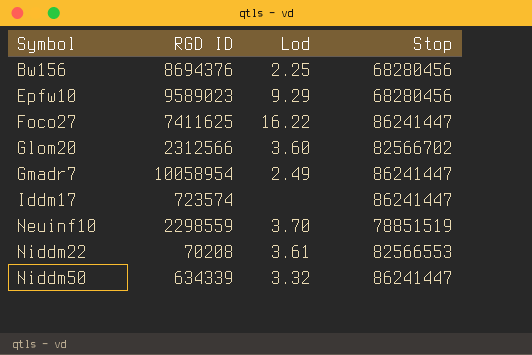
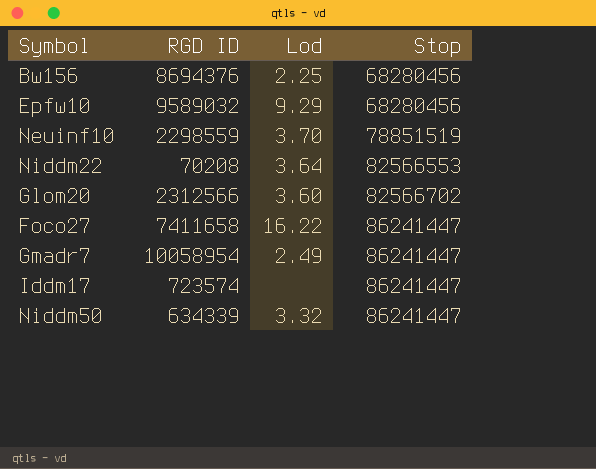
row order: Symbol ascending -> Stop ascending
Epfw10 | RGD ID: 9589023 -> 9589032
Niddm22 | Lod: 3.61 -> 3.64
Foco27 | RGD ID: 7411625 -> 7411658

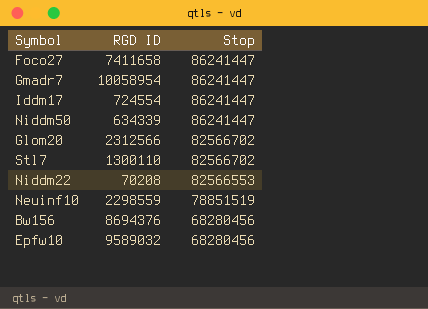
row order: Stop ascending -> Stop descending
column Lod | position: 3 -> none
Iddm17 | RGD ID: 723574 -> 724554
row Stl7: none -> 1300110 | 82566702

